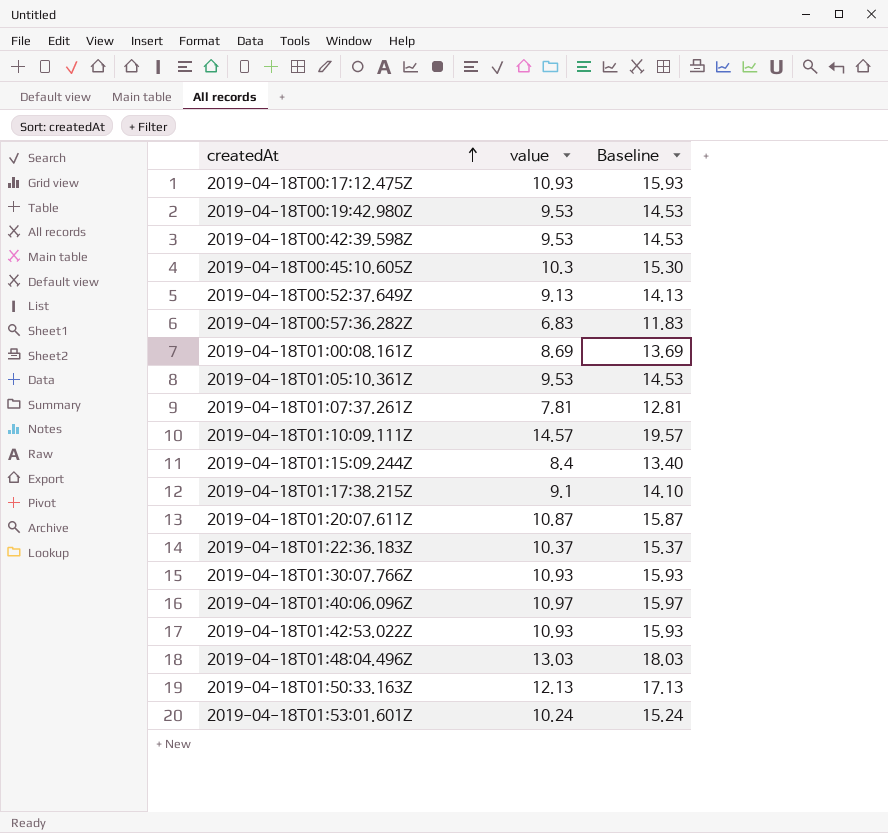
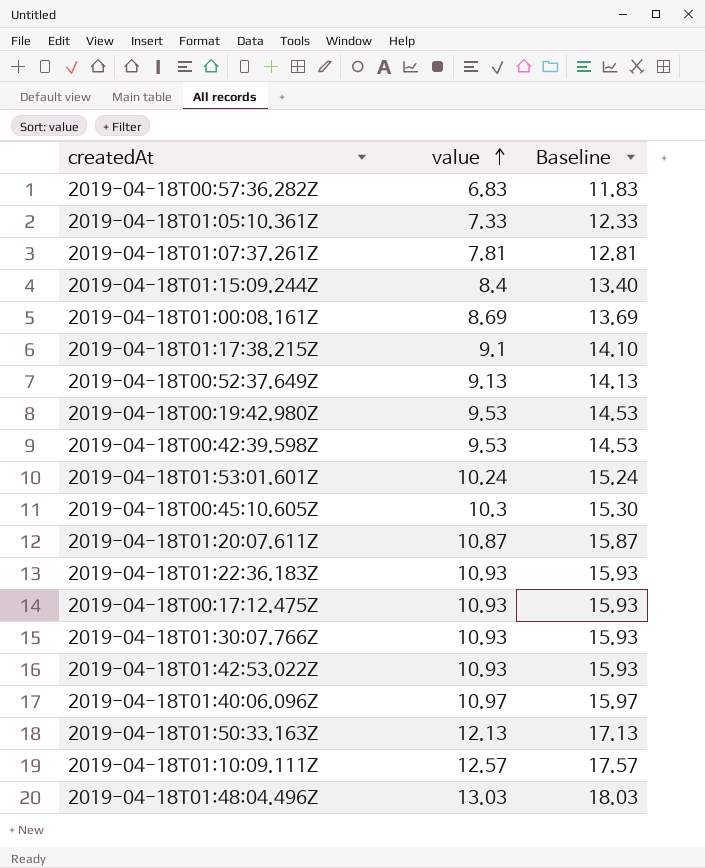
row order: createdAt ascending -> value ascending
2019-04-18T01:05:10.361Z | value: 9.53 -> 7.33
2019-04-18T01:05:10.361Z | Baseline: 14.53 -> 12.33
2019-04-18T01:22:36.183Z | value: 10.37 -> 10.93
2019-04-18T01:22:36.183Z | Baseline: 15.37 -> 15.93
2019-04-18T01:10:09.111Z | value: 14.57 -> 12.57
2019-04-18T01:10:09.111Z | Baseline: 19.57 -> 17.57

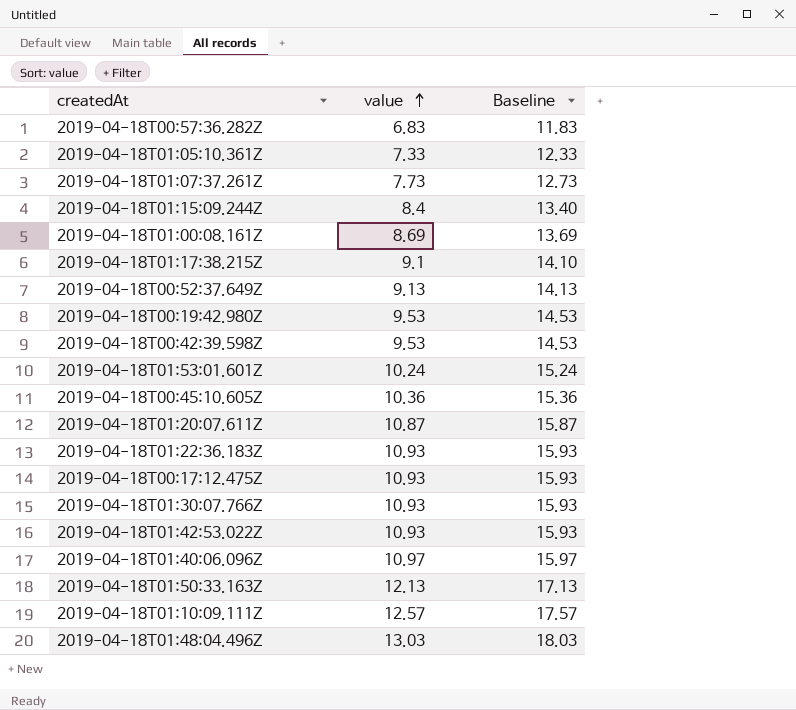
2019-04-18T01:07:37.261Z | value: 7.81 -> 7.73
2019-04-18T01:07:37.261Z | Baseline: 12.81 -> 12.73
2019-04-18T00:45:10.605Z | value: 10.3 -> 10.36
2019-04-18T00:45:10.605Z | Baseline: 15.30 -> 15.36

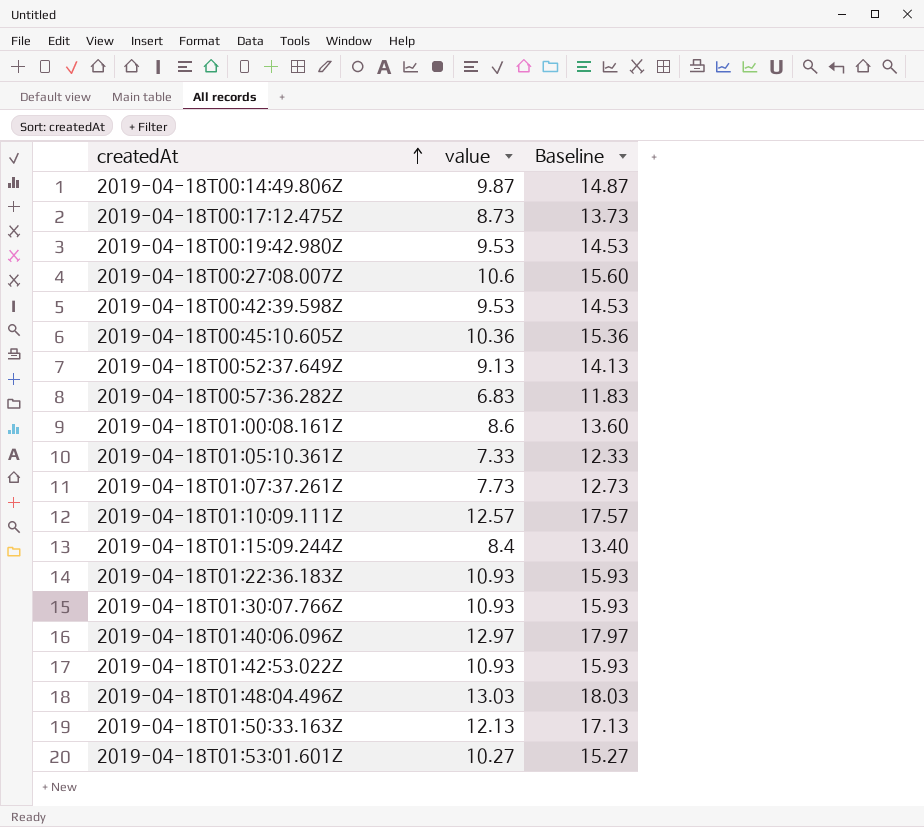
row order: value ascending -> createdAt ascending
row 2019-04-18T01:17:38.215Z: 9.1 | 14.10 -> none
row 2019-04-18T01:20:07.611Z: 10.87 | 15.87 -> none
row 2019-04-18T00:14:49.806Z: none -> 9.87 | 14.87
2019-04-18T00:17:12.475Z | value: 10.93 -> 8.73
2019-04-18T00:17:12.475Z | Baseline: 15.93 -> 13.73
row 2019-04-18T00:27:08.007Z: none -> 10.6 | 15.60
2019-04-18T01:00:08.161Z | value: 8.69 -> 8.6
2019-04-18T01:00:08.161Z | Baseline: 13.69 -> 13.60
2019-04-18T01:40:06.096Z | value: 10.97 -> 12.97
2019-04-18T01:40:06.096Z | Baseline: 15.97 -> 17.97
2019-04-18T01:53:01.601Z | value: 10.24 -> 10.27
2019-04-18T01:53:01.601Z | Baseline: 15.24 -> 15.27

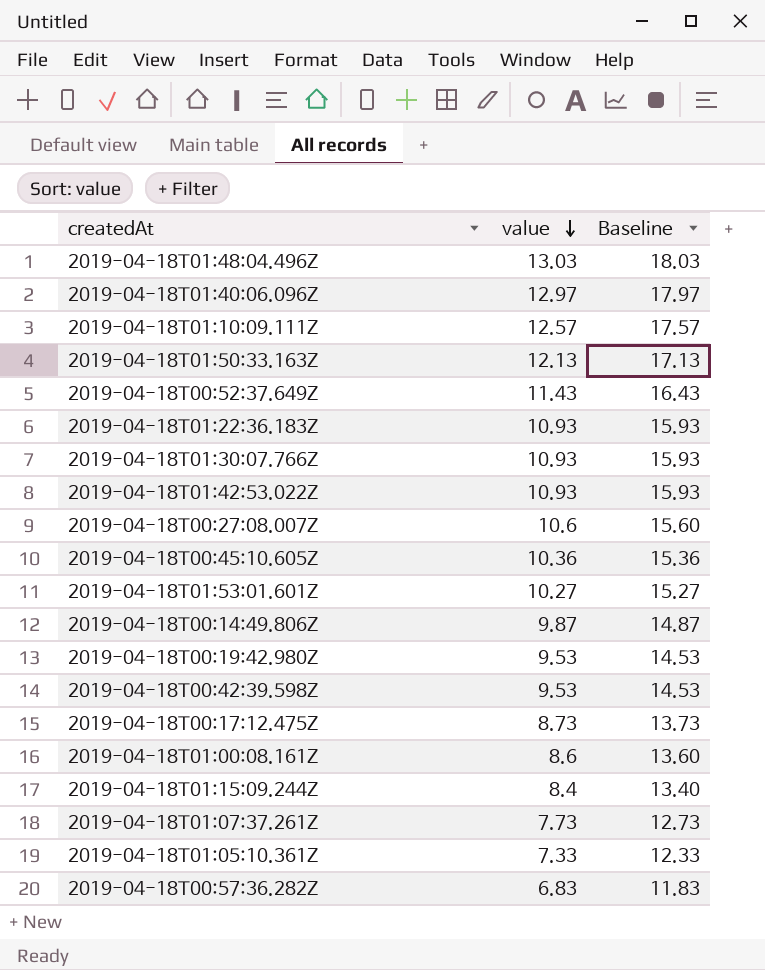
row order: createdAt ascending -> value descending
2019-04-18T00:52:37.649Z | value: 9.13 -> 11.43
2019-04-18T00:52:37.649Z | Baseline: 14.13 -> 16.43

